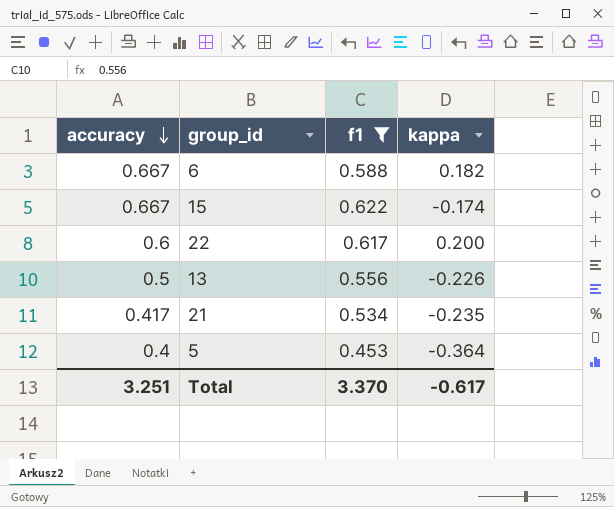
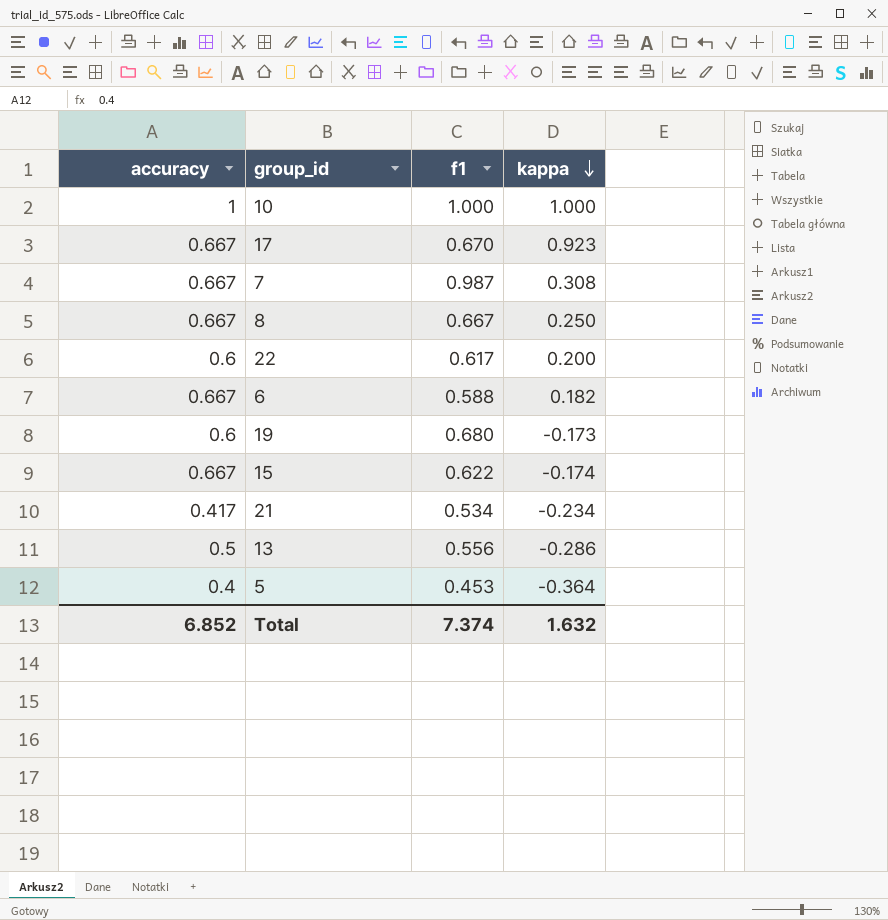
filter: f1 <= 0.622 -> none
row order: accuracy descending -> kappa descending
21 | kappa: -0.235 -> -0.234
13 | kappa: -0.226 -> -0.286
Total | accuracy: 3.251 -> 6.852
Total | f1: 3.370 -> 7.374
Total | kappa: -0.617 -> 1.632

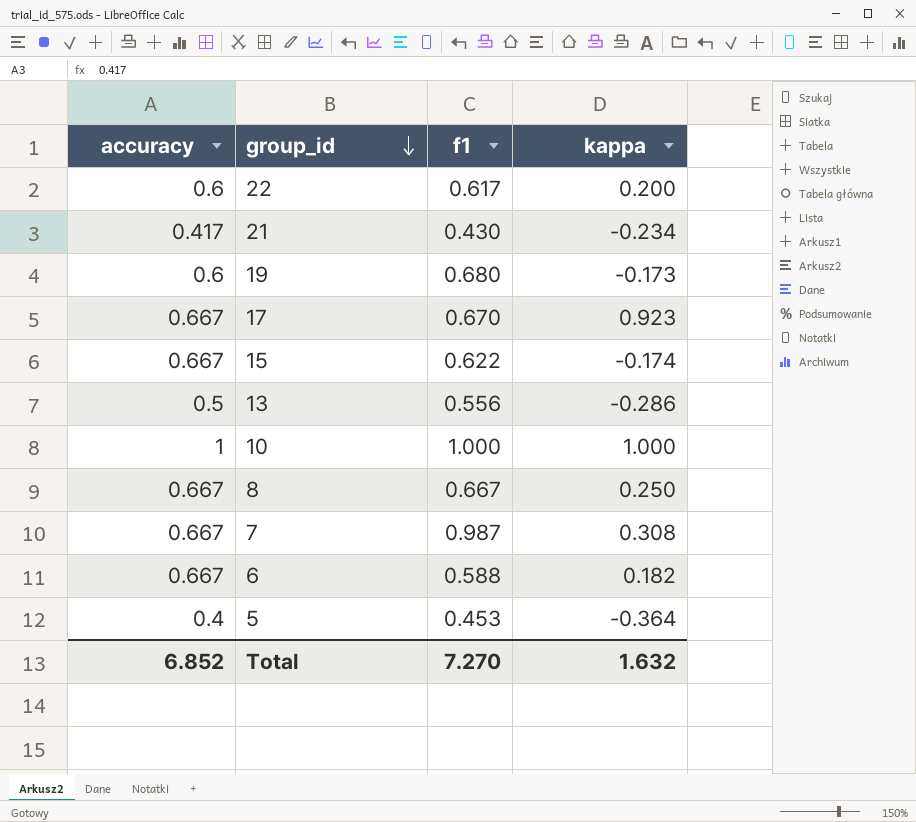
row order: kappa descending -> group_id descending
21 | f1: 0.534 -> 0.430
Total | f1: 7.374 -> 7.270

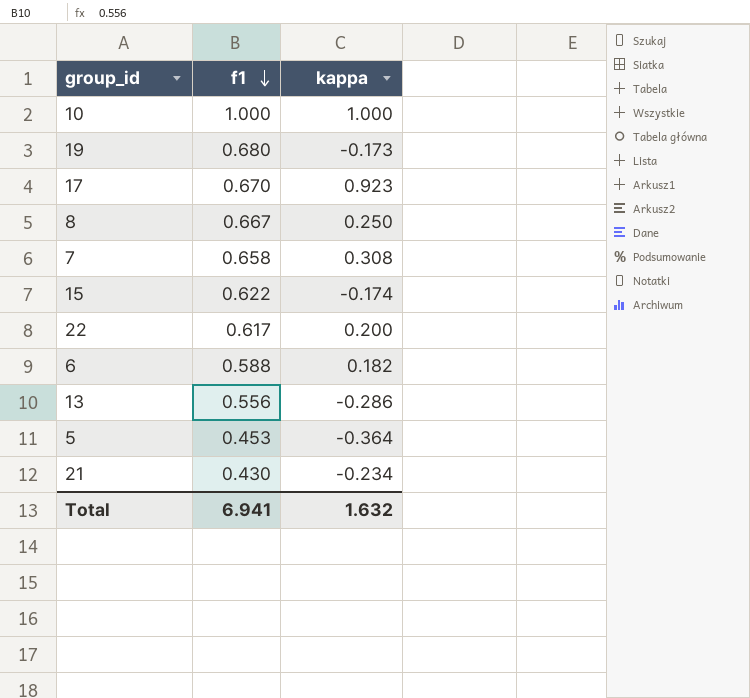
row order: group_id descending -> f1 descending
column accuracy | position: 1 -> none
7 | f1: 0.987 -> 0.658
Total | f1: 7.270 -> 6.941

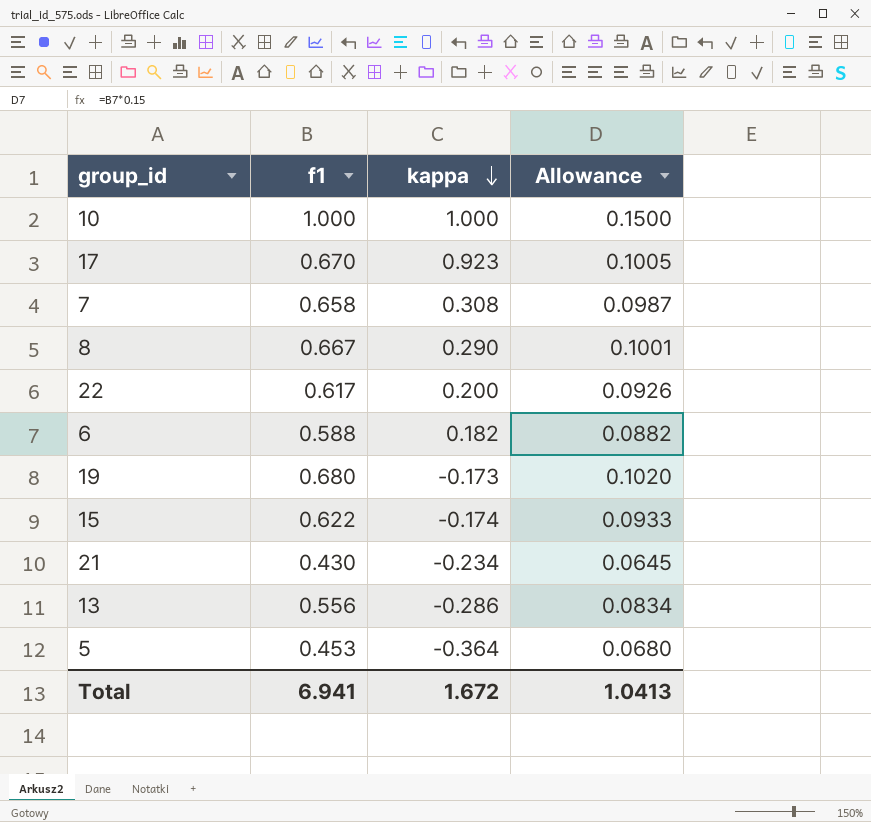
row order: f1 descending -> kappa descending
column Allowance | formula: none -> [f1] * 0.15
8 | kappa: 0.250 -> 0.290
Total | kappa: 1.632 -> 1.672

